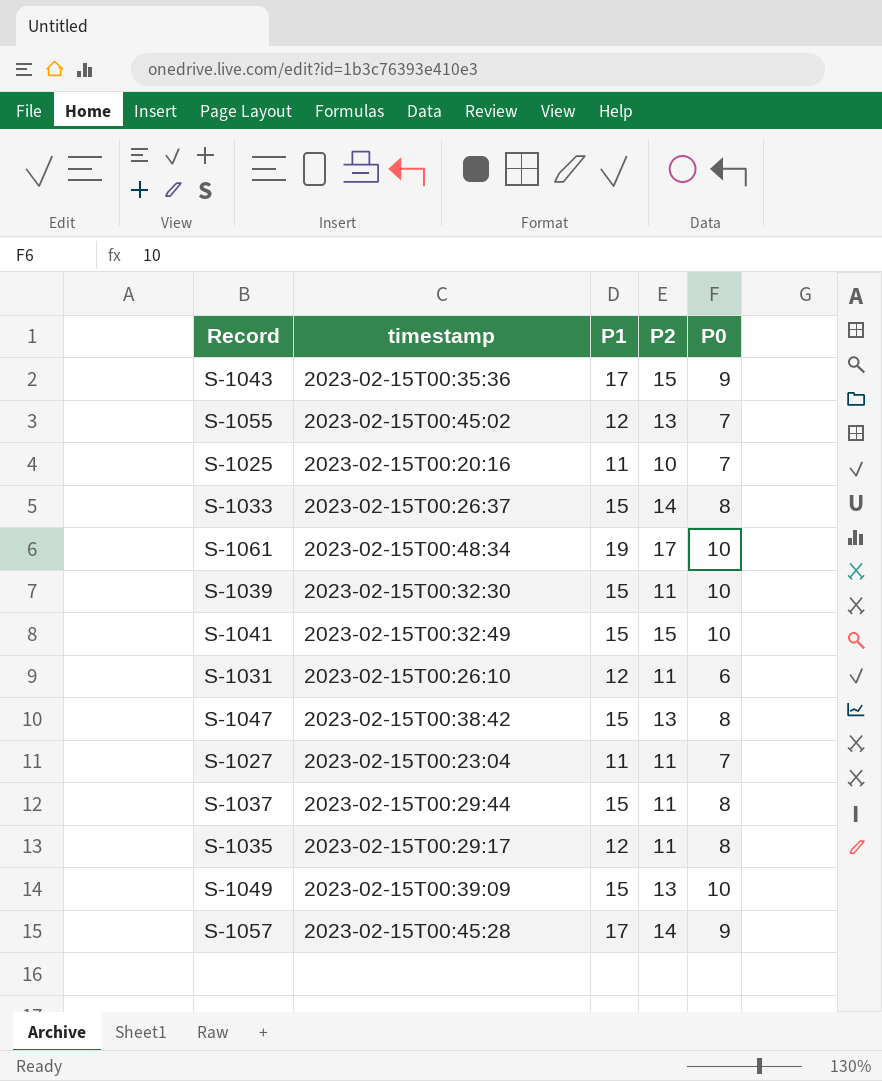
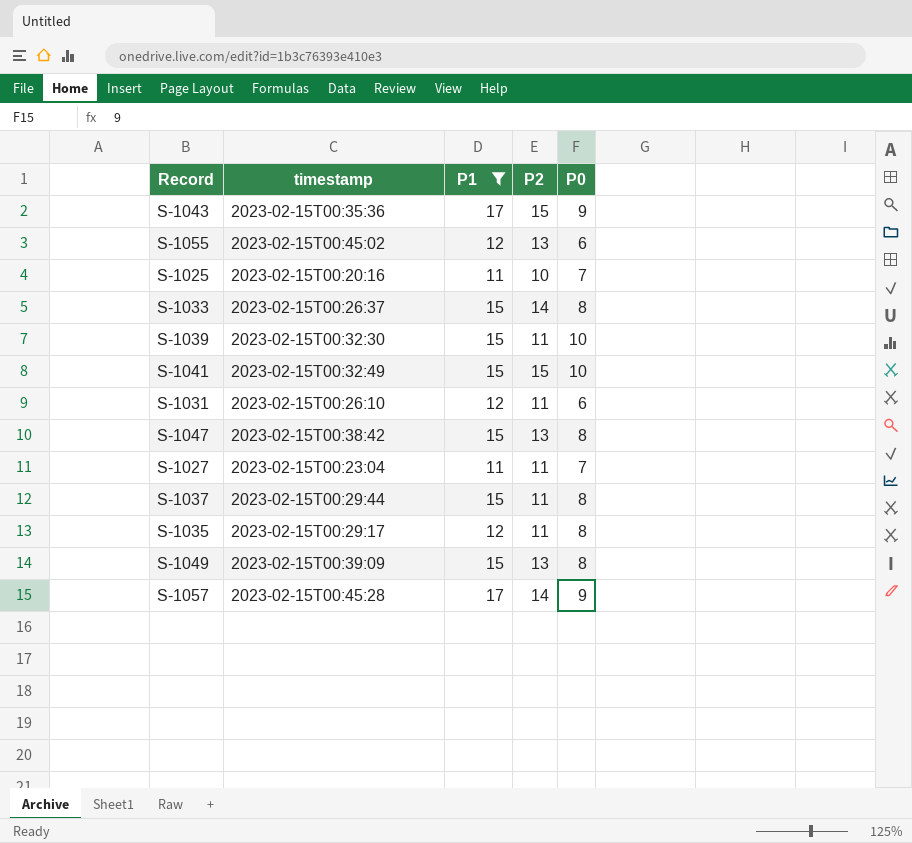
filter: none -> P1 != 19
S-1055 | P0: 7 -> 6
S-1049 | P0: 10 -> 8

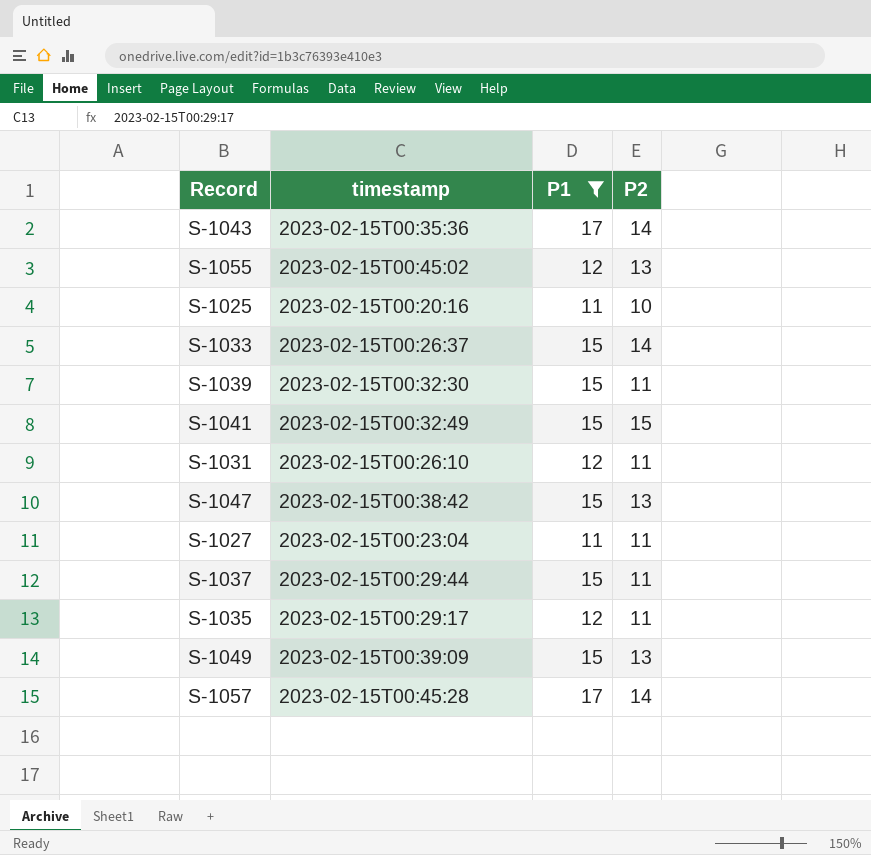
column P0 | position: 5 -> none
S-1043 | P2: 15 -> 14

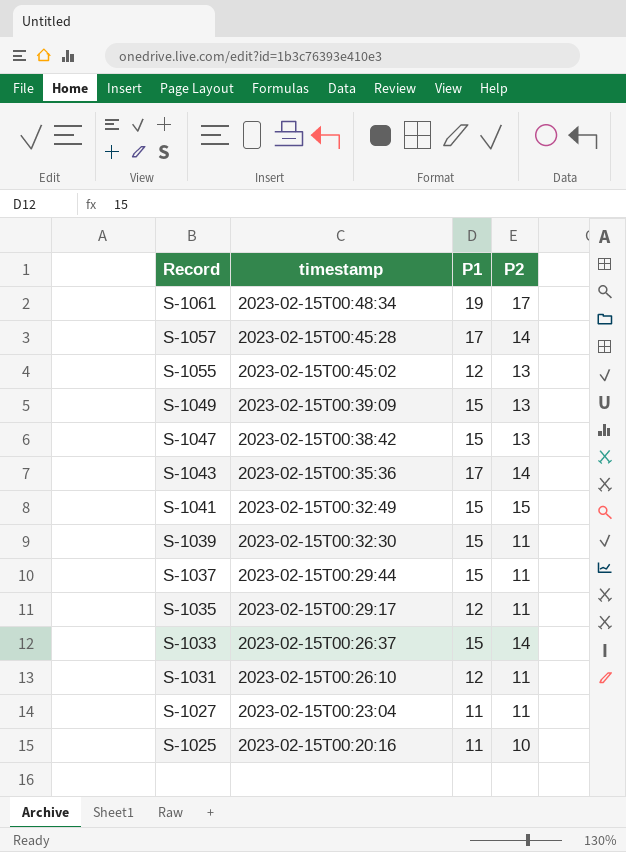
filter: P1 != 19 -> none
row order: none -> Record descending

